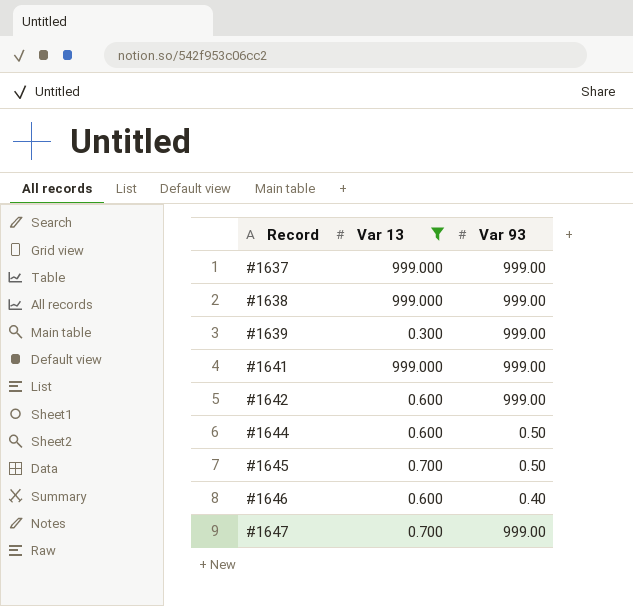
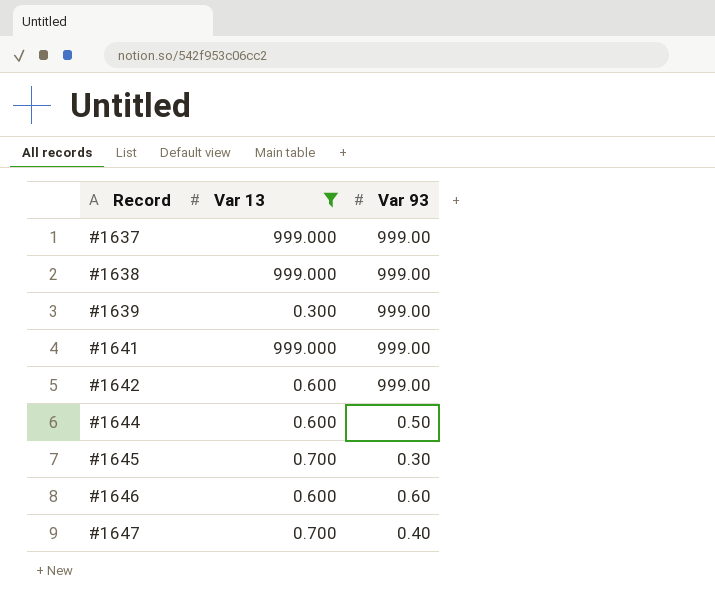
#1645 | Var 93: 0.50 -> 0.30
#1646 | Var 93: 0.40 -> 0.60
#1647 | Var 93: 999.00 -> 0.40

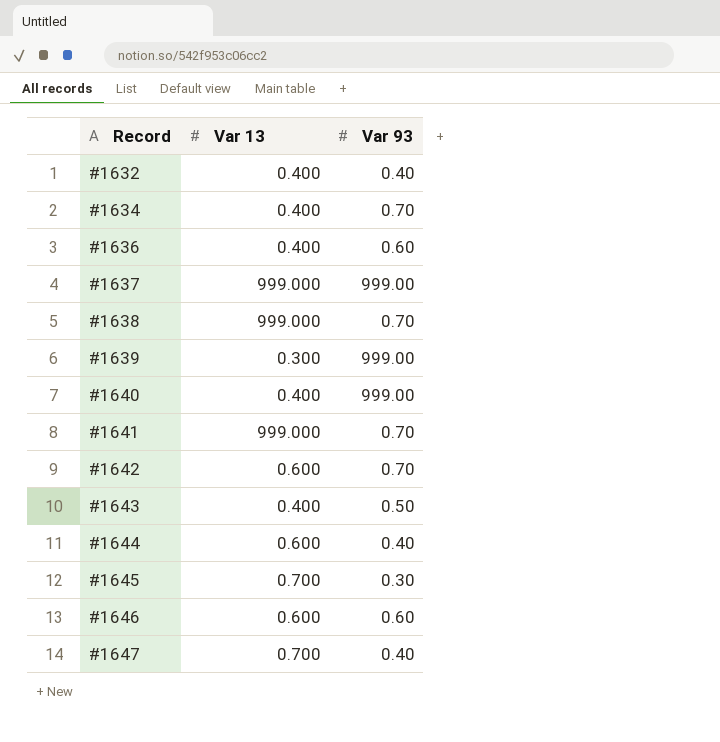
filter: Var 13 != 0.400 -> none
#1638 | Var 93: 999.00 -> 0.70
#1641 | Var 93: 999.00 -> 0.70
#1642 | Var 93: 999.00 -> 0.70
#1644 | Var 93: 0.50 -> 0.40

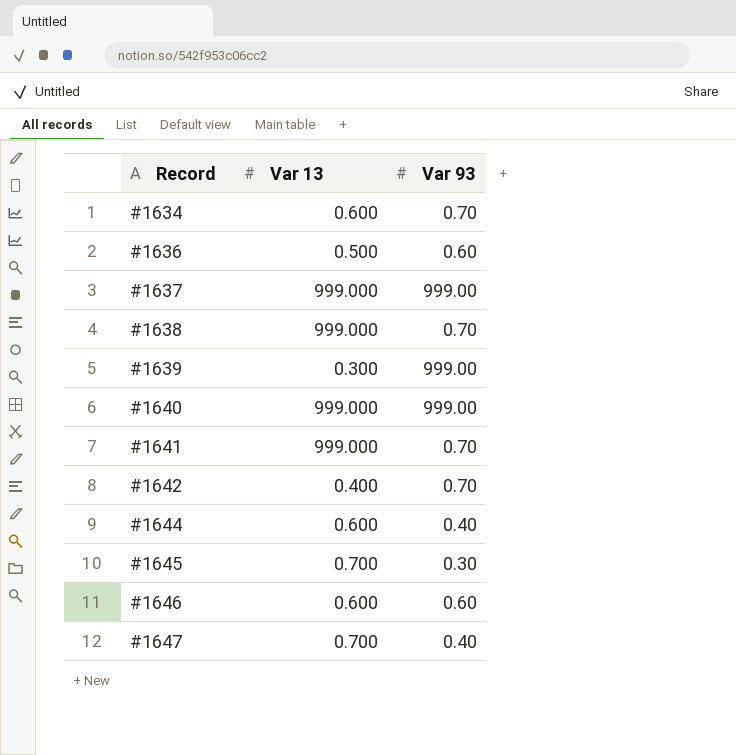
row #1632: 0.400 | 0.40 -> none
row #1643: 0.400 | 0.50 -> none
#1634 | Var 13: 0.400 -> 0.600
#1636 | Var 13: 0.400 -> 0.500
#1640 | Var 13: 0.400 -> 999.000
#1642 | Var 13: 0.600 -> 0.400

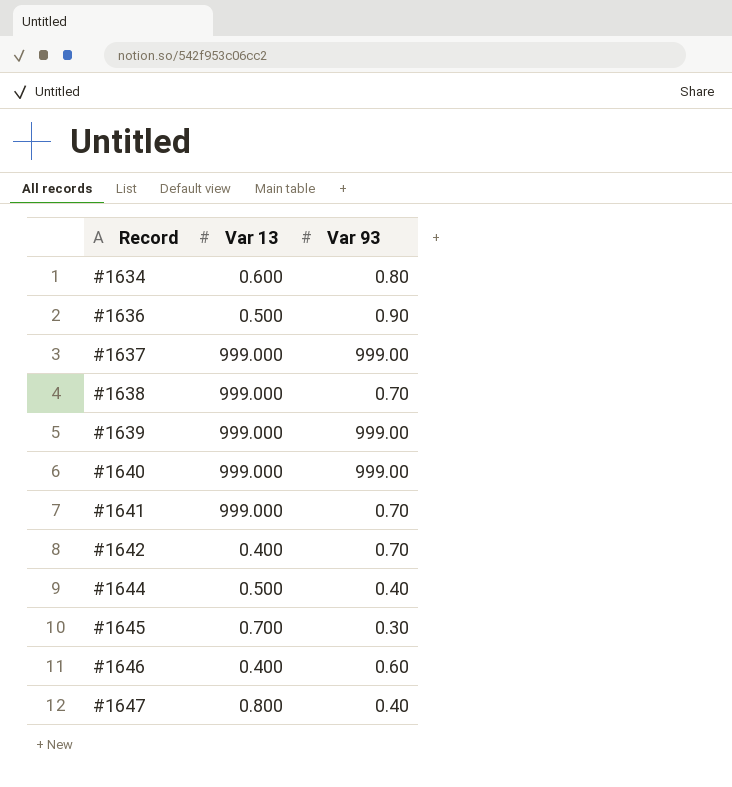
#1634 | Var 93: 0.70 -> 0.80
#1636 | Var 93: 0.60 -> 0.90
#1639 | Var 13: 0.300 -> 999.000
#1644 | Var 13: 0.600 -> 0.500
#1646 | Var 13: 0.600 -> 0.400
#1647 | Var 13: 0.700 -> 0.800

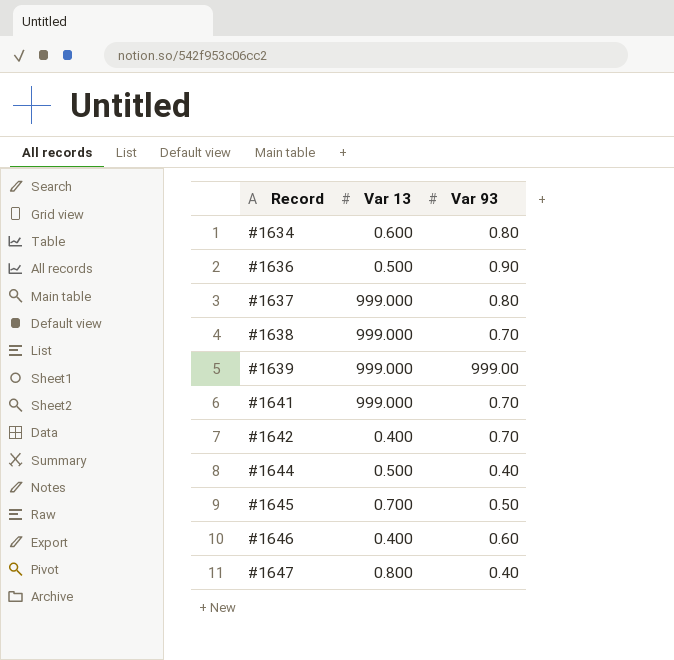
row #1640: 999.000 | 999.00 -> none
#1637 | Var 93: 999.00 -> 0.80
#1645 | Var 93: 0.30 -> 0.50

